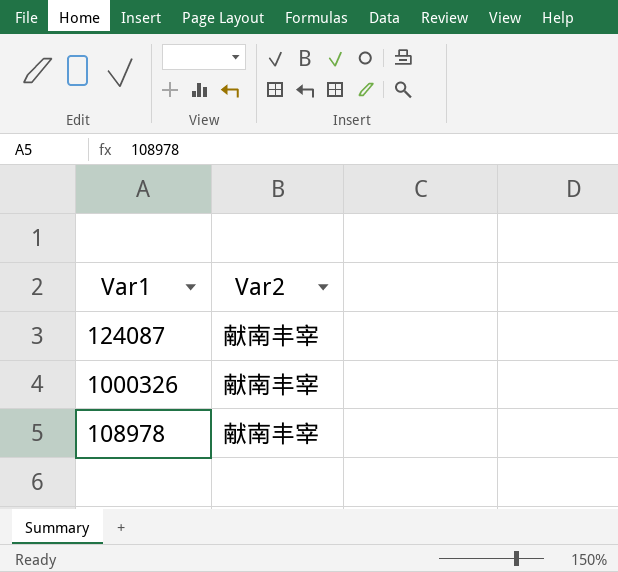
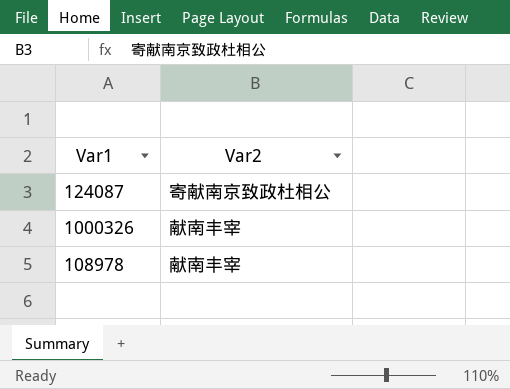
124087 | Var2: 献南丰宰 -> 寄献南京致政杜相公

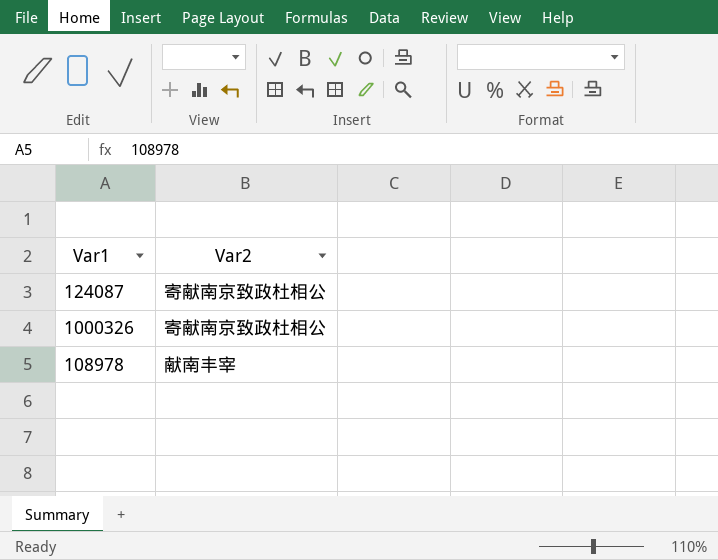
1000326 | Var2: 献南丰宰 -> 寄献南京致政杜相公

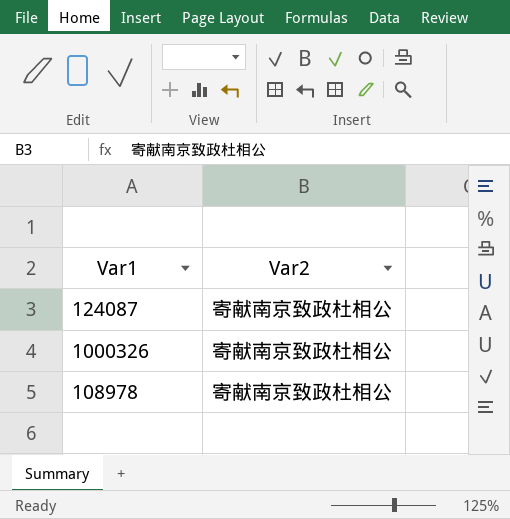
108978 | Var2: 献南丰宰 -> 寄献南京致政杜相公

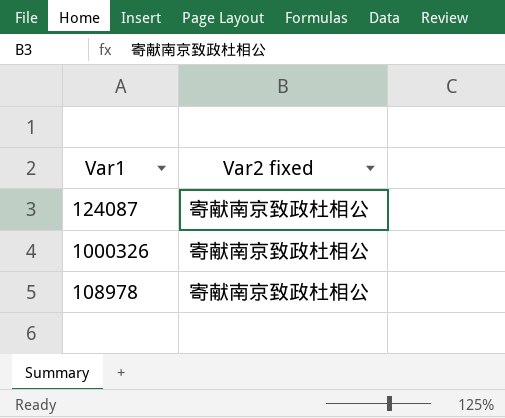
column name: Var2 -> Var2 fixed

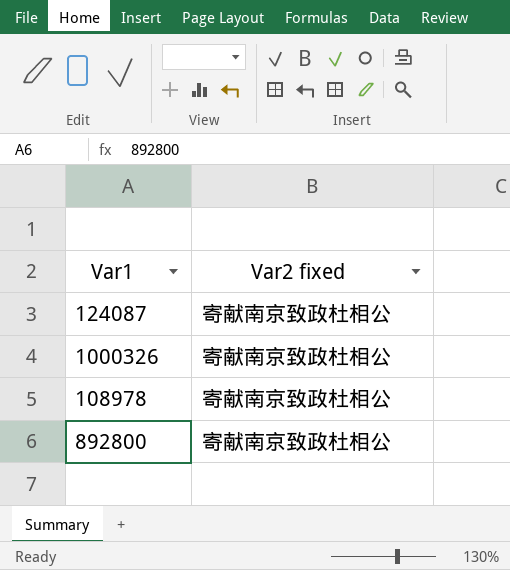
row 892800: none -> 寄献南京致政杜相公

